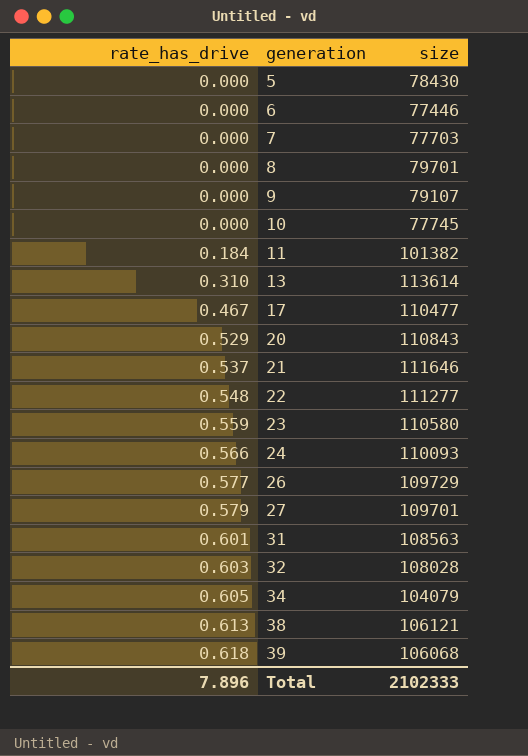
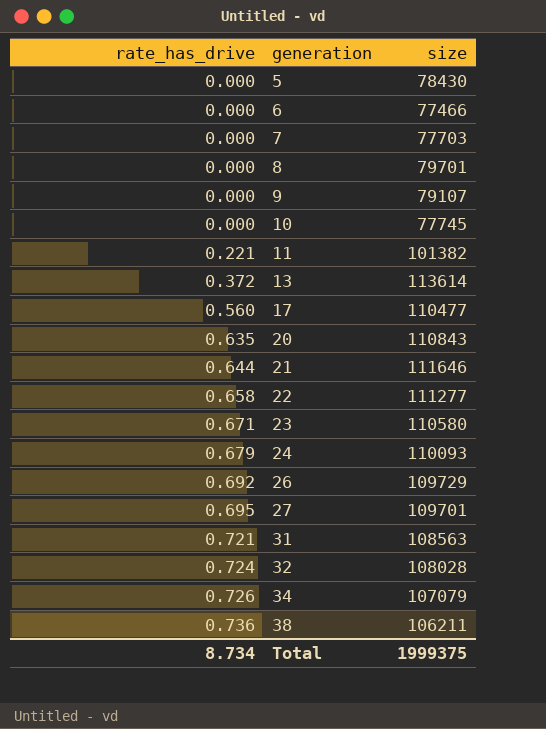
row 39: 0.618 | 106068 -> none
6 | size: 77446 -> 77466
11 | rate_has_drive: 0.184 -> 0.221
13 | rate_has_drive: 0.310 -> 0.372
17 | rate_has_drive: 0.467 -> 0.560
20 | rate_has_drive: 0.529 -> 0.635
21 | rate_has_drive: 0.537 -> 0.644
22 | rate_has_drive: 0.548 -> 0.658
23 | rate_has_drive: 0.559 -> 0.671
24 | rate_has_drive: 0.566 -> 0.679
26 | rate_has_drive: 0.577 -> 0.692
27 | rate_has_drive: 0.579 -> 0.695
31 | rate_has_drive: 0.601 -> 0.721
32 | rate_has_drive: 0.603 -> 0.724
34 | rate_has_drive: 0.605 -> 0.726
34 | size: 104079 -> 107079
38 | rate_has_drive: 0.613 -> 0.736
38 | size: 106121 -> 106211
Total | rate_has_drive: 7.896 -> 8.734
Total | size: 2102333 -> 1999375

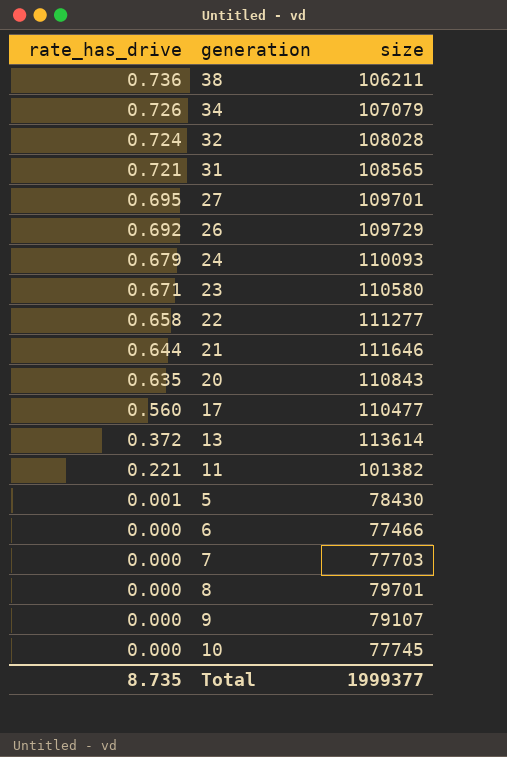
row order: rate_has_drive ascending -> rate_has_drive descending
31 | size: 108563 -> 108565
5 | rate_has_drive: 0.000 -> 0.001
Total | rate_has_drive: 8.734 -> 8.735
Total | size: 1999375 -> 1999377

